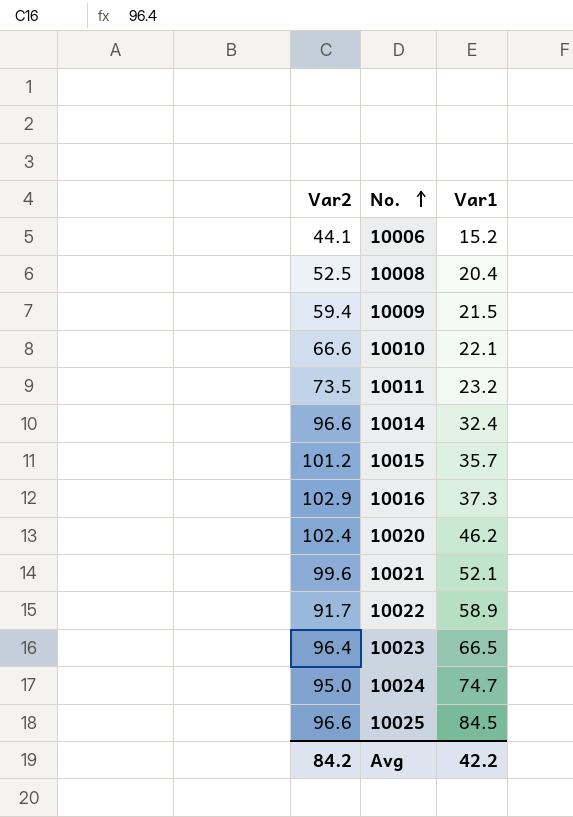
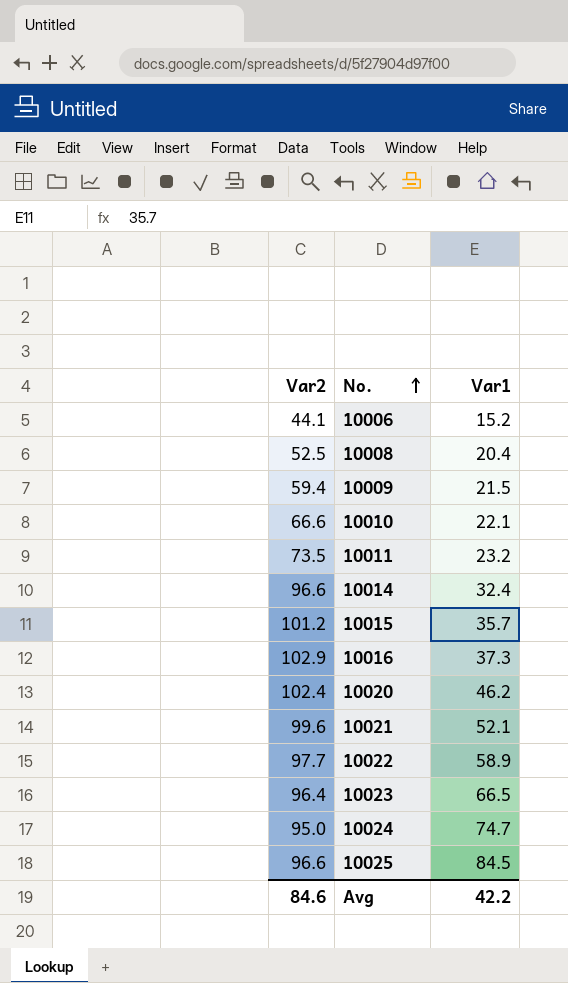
10022 | Var2: 91.7 -> 97.7
Avg | Var2: 84.2 -> 84.6

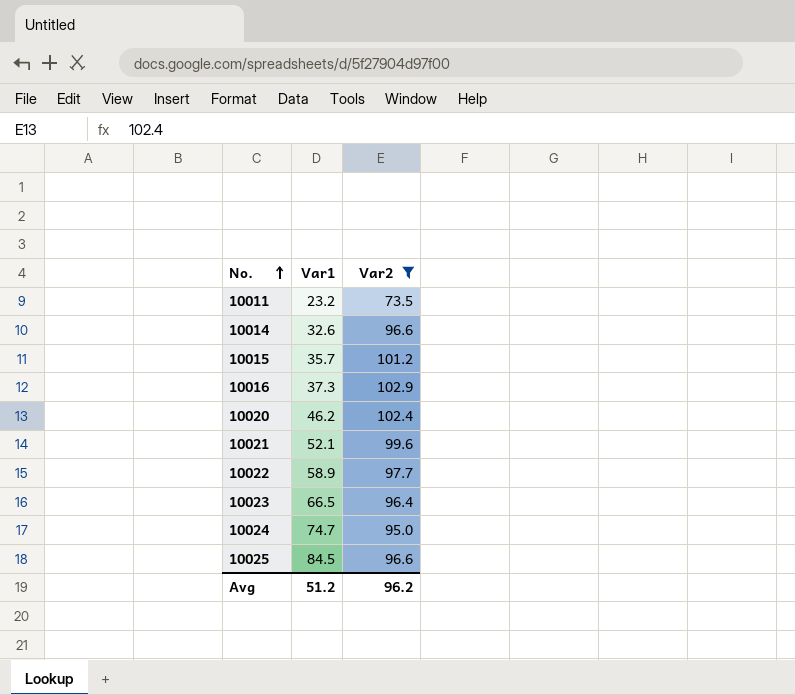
filter: none -> Var2 >= 73.5
column Var2 | position: 1 -> 3
10014 | Var1: 32.4 -> 32.6
Avg | Var1: 42.2 -> 51.2
Avg | Var2: 84.6 -> 96.2

